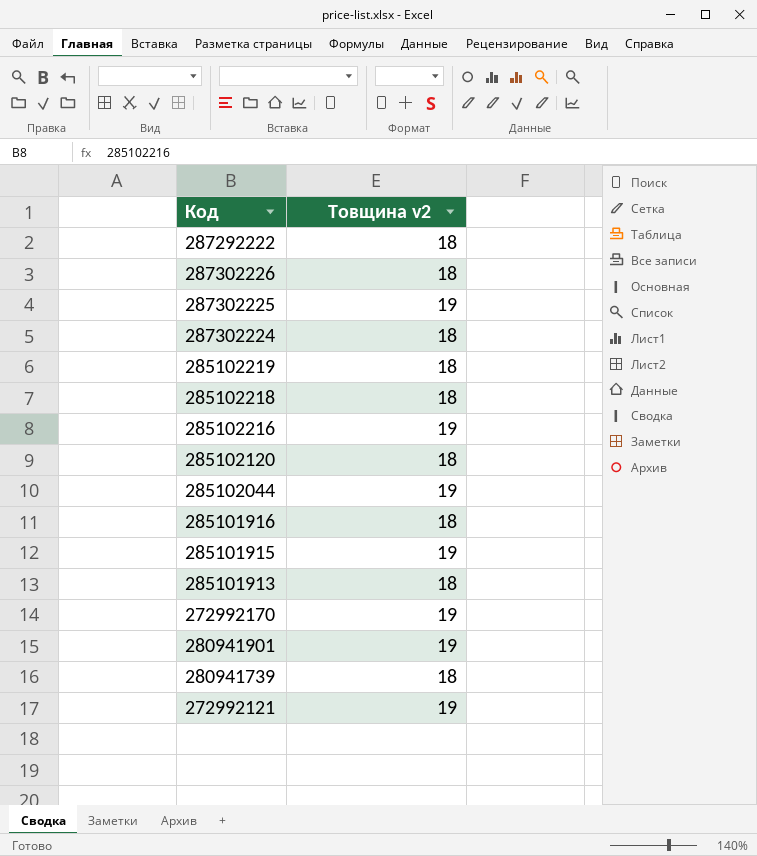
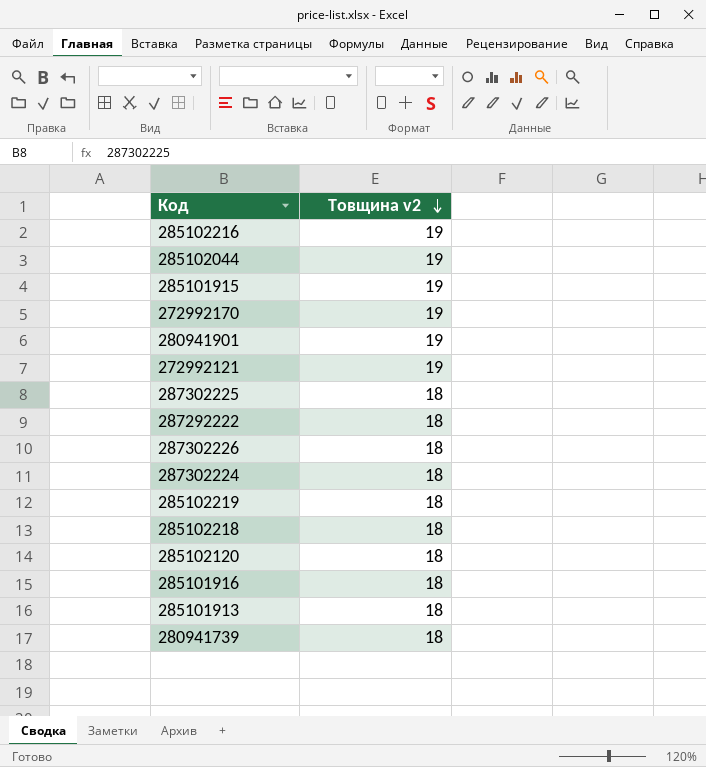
row order: none -> Товщина v2 descending
287302225 | Товщина v2: 19 -> 18

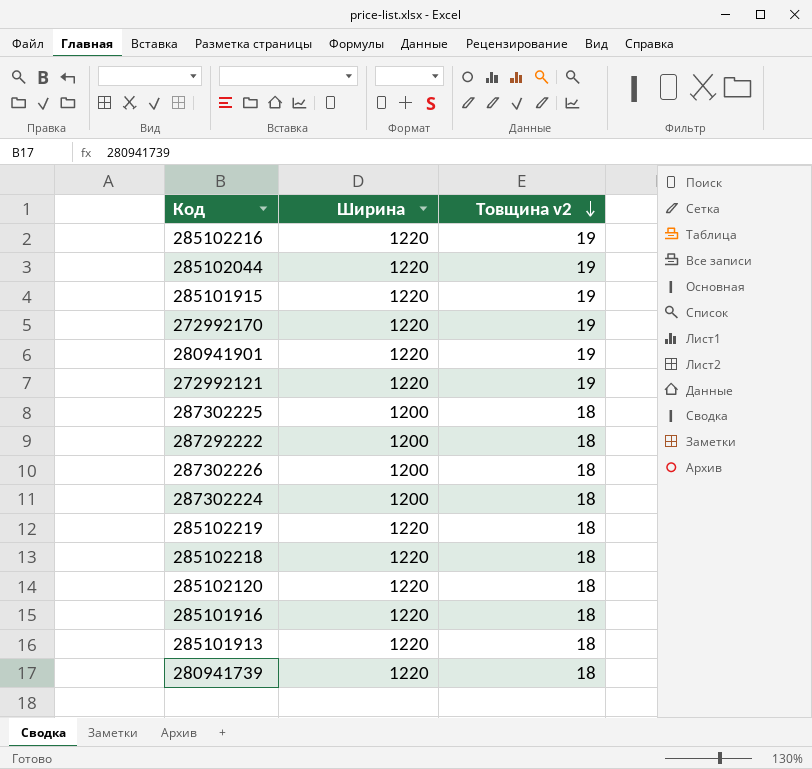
column Ширина | position: none -> 2

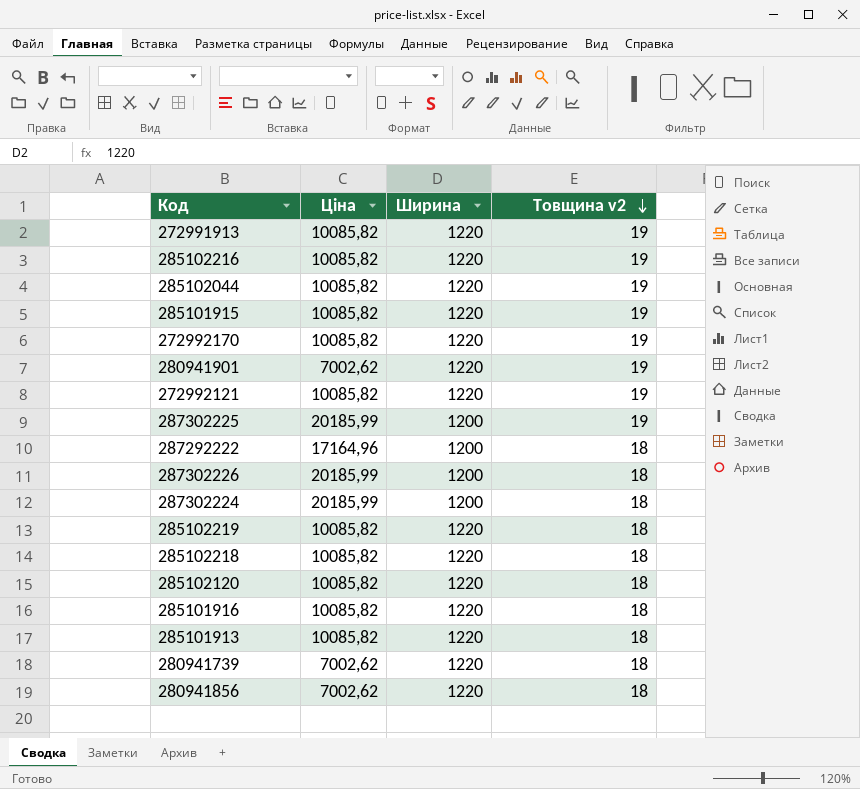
column Ціна | position: none -> 2
row 272991913: none -> 10085,82 | 1220 | 19
287302225 | Товщина v2: 18 -> 19
row 280941856: none -> 7002,62 | 1220 | 18

